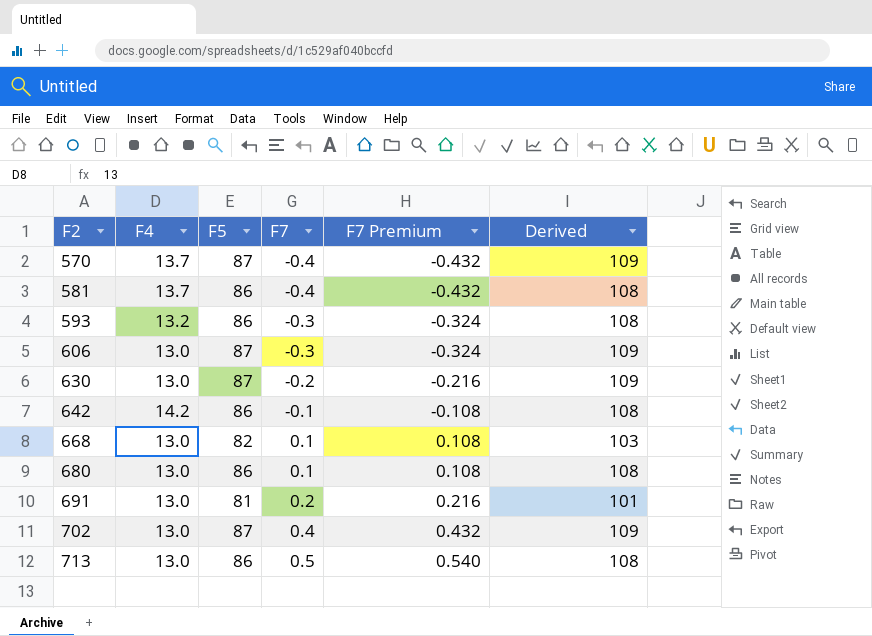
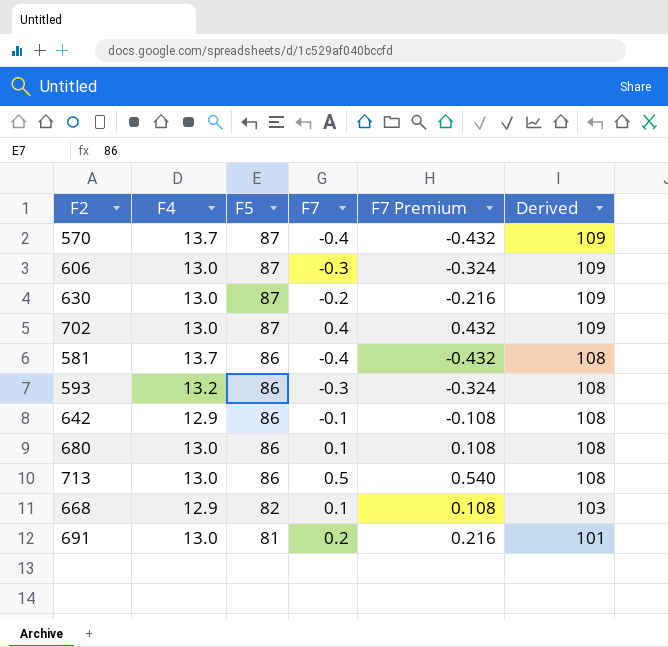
row order: F2 ascending -> F5 descending
642 | F4: 14.2 -> 12.9
668 | F4: 13.0 -> 12.9

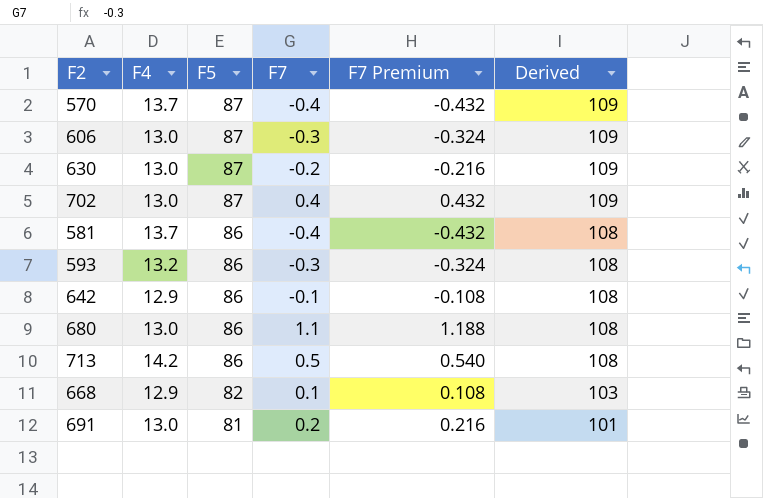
680 | F7: 0.1 -> 1.1
680 | F7 Premium: 0.108 -> 1.188
713 | F4: 13.0 -> 14.2

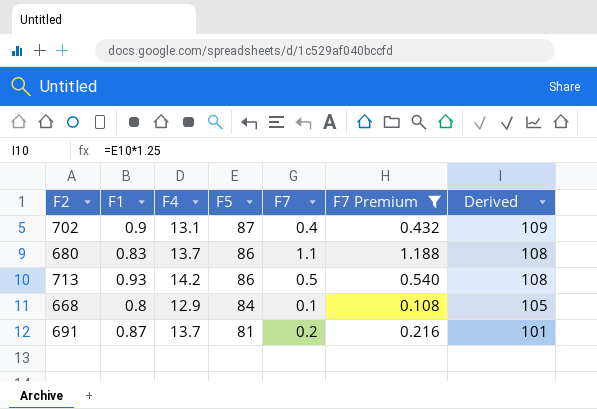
filter: none -> F7 Premium >= 0.108
column F1 | position: none -> 2
702 | F4: 13.0 -> 13.1
680 | F4: 13.0 -> 13.7
668 | F5: 82 -> 84
668 | Derived: 103 -> 105
691 | F4: 13.0 -> 13.7

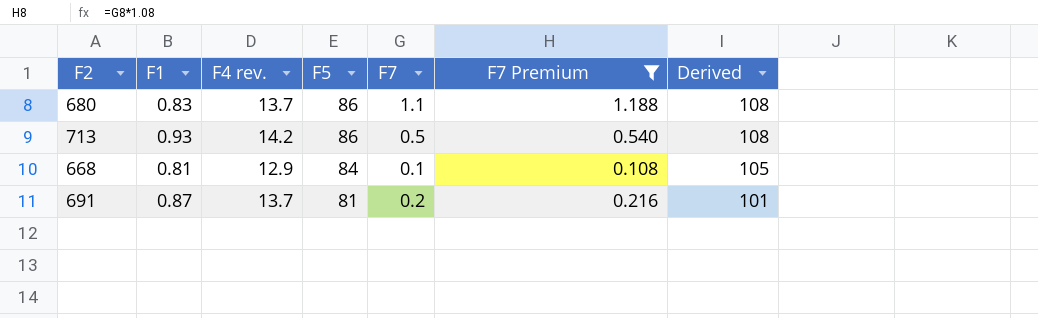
column name: F4 -> F4 rev.
row 702: 0.9 | 13.1 | 87 | 0.4 | 0.432 | 109 -> none
668 | F1: 0.8 -> 0.81

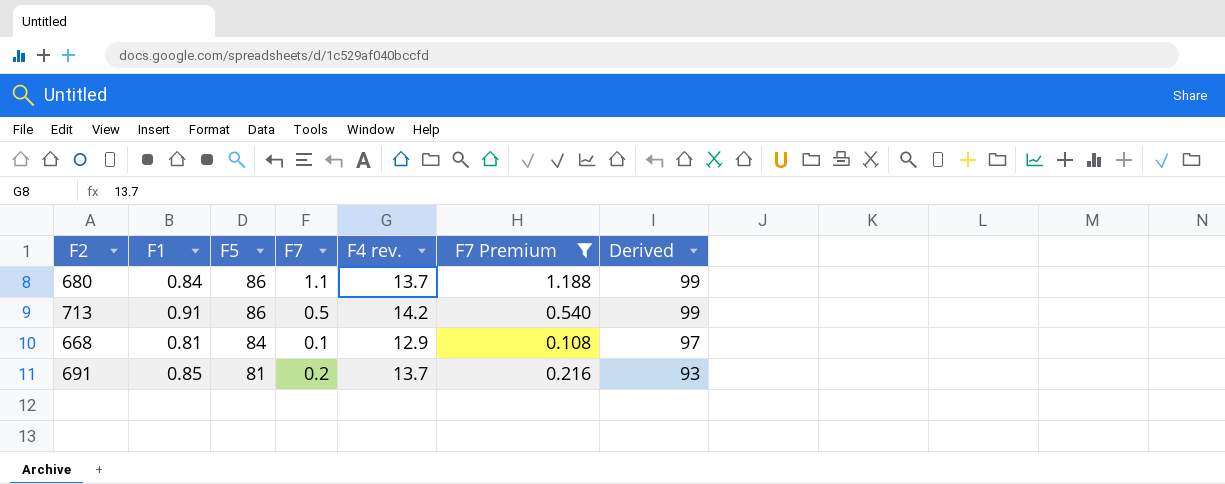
column F4 rev. | position: 3 -> 5
column Derived | formula: [F5] * 1.25 -> [F5] * 1.15
680 | F1: 0.83 -> 0.84
713 | F1: 0.93 -> 0.91
691 | F1: 0.87 -> 0.85

